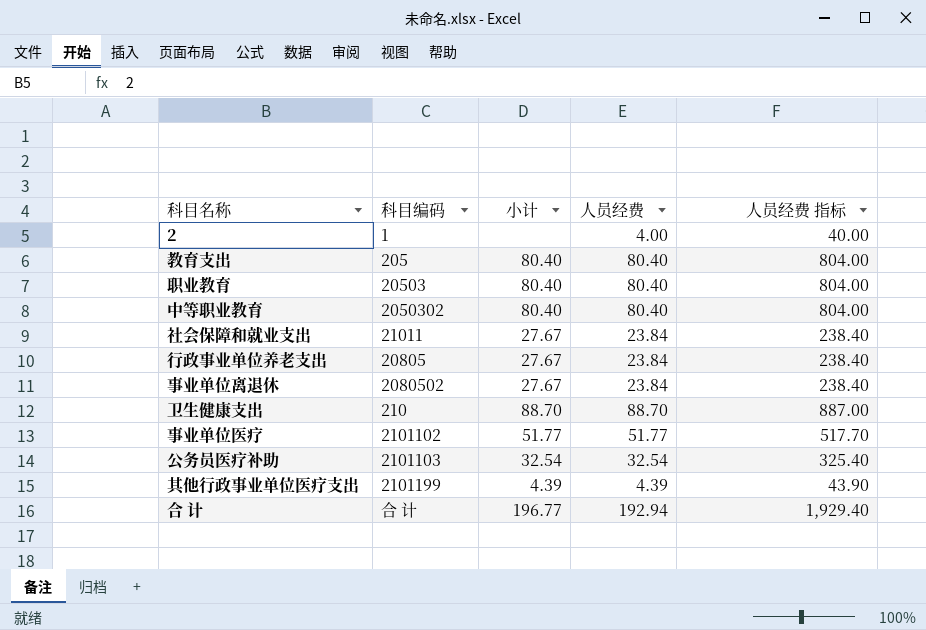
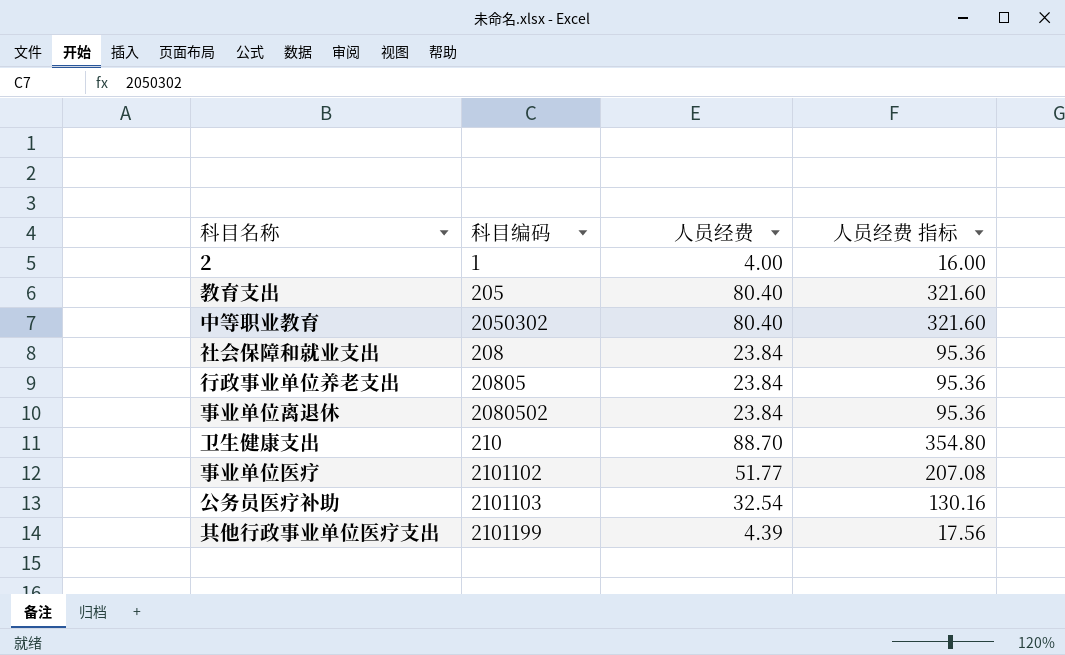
column 小计 | position: 3 -> none
column 人员经费 指标 | formula: [人员经费] * 10 -> [人员经费] * 4
row 职业教育: 20503 | 80.40 | 80.40 | 804.00 -> none
row 合 计: 合 计 | 196.77 | 192.94 | 1,929.40 -> none
社会保障和就业支出 | 科目编码: 21011 -> 208

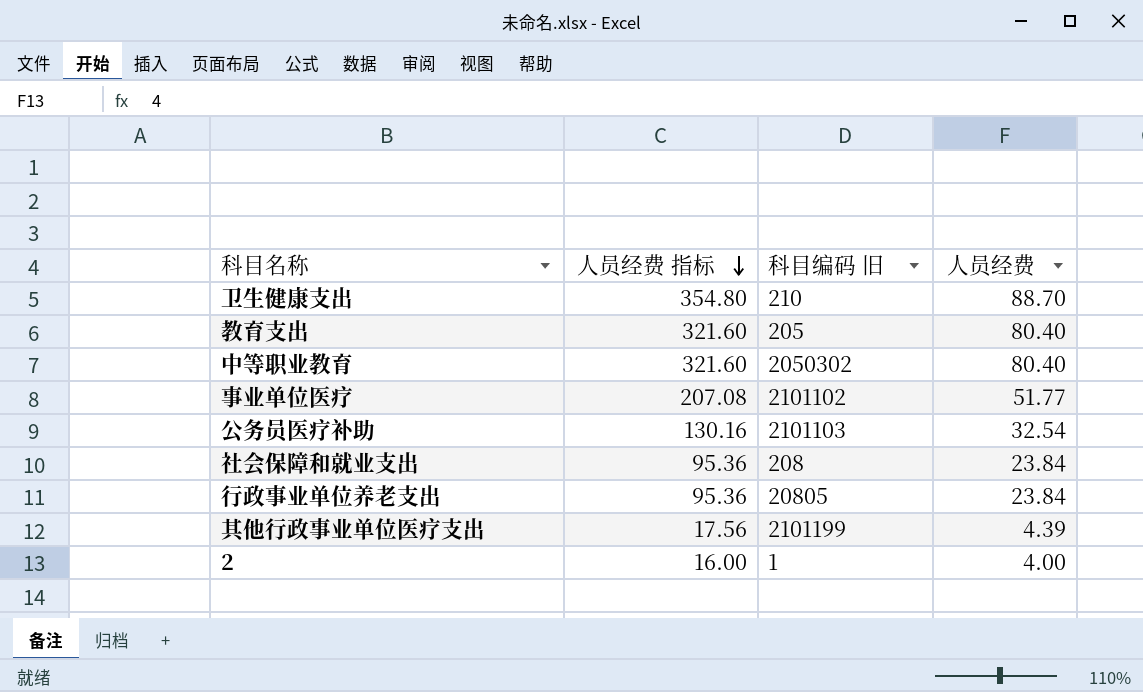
row order: none -> 人员经费 指标 descending
column 人员经费 指标 | position: 4 -> 2
column name: 科目编码 -> 科目编码 旧
row 事业单位离退休: 2080502 | 23.84 | 95.36 -> none

